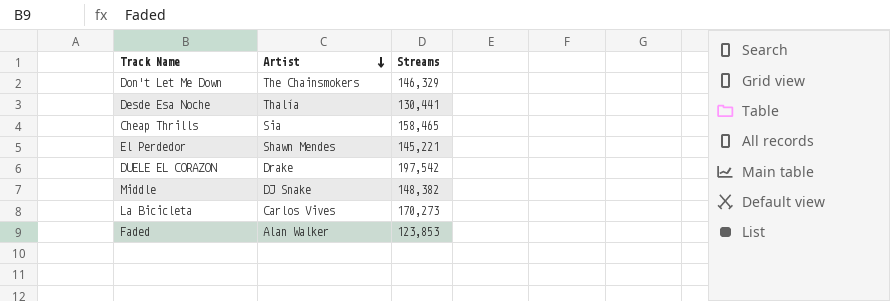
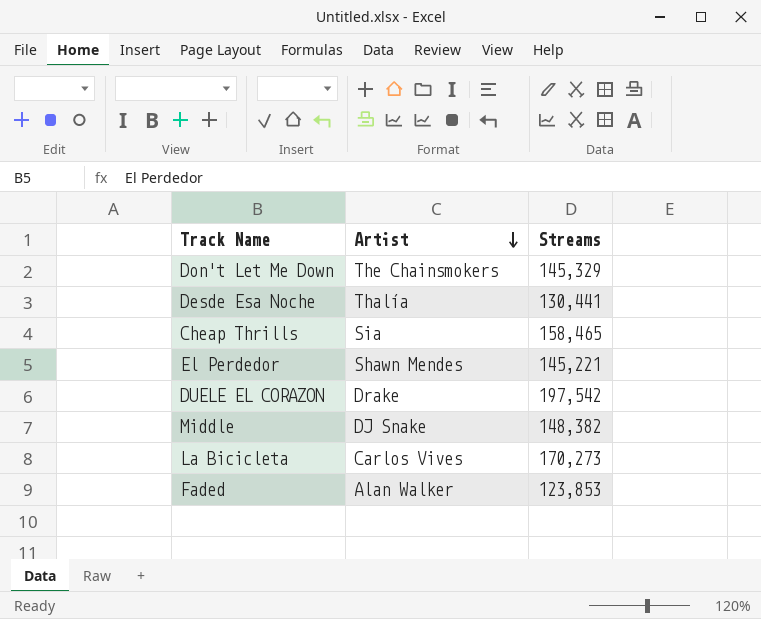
Don't Let Me Down | Streams: 146,329 -> 145,329

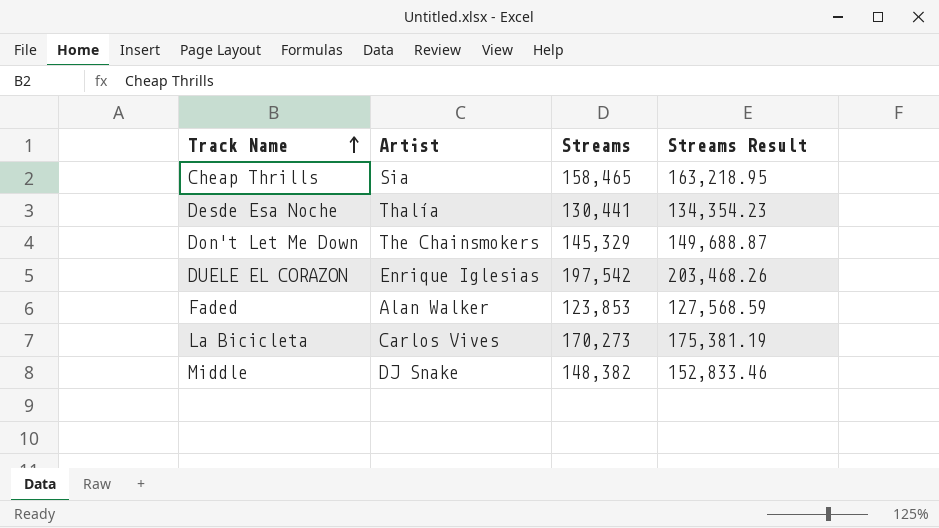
row order: Artist descending -> Track Name ascending
column Streams Result | formula: none -> [Streams] * 1.03
row El Perdedor: Shawn Mendes | 145,221 -> none
DUELE EL CORAZON | Artist: Drake -> Enrique Iglesias

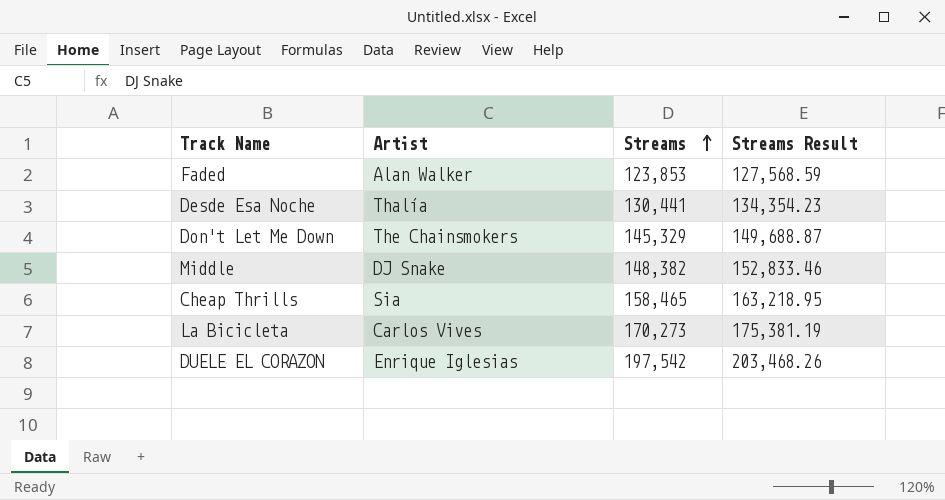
row order: Track Name ascending -> Streams ascending

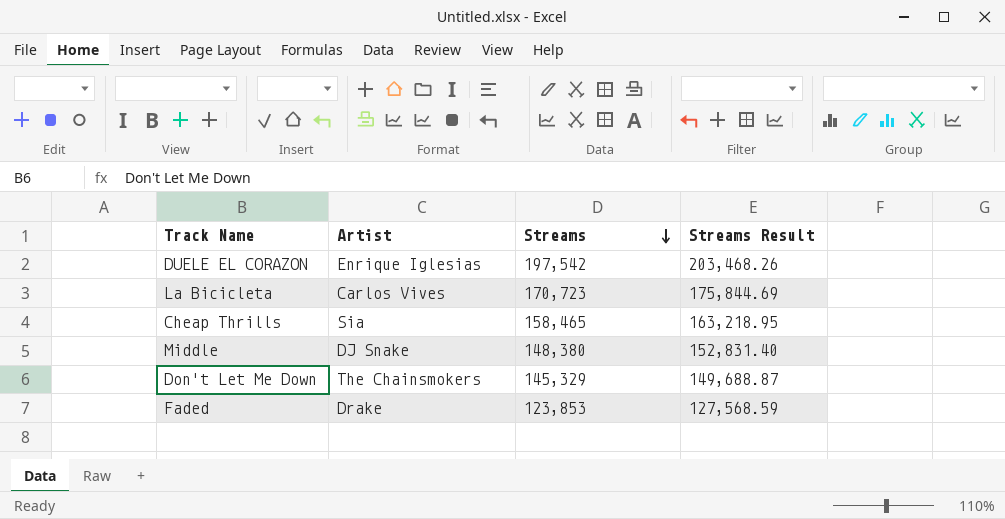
row order: Streams ascending -> Streams descending
row Desde Esa Noche: Thalía | 130,441 | 134,354.23 -> none
La Bicicleta | Streams: 170,273 -> 170,723
La Bicicleta | Streams Result: 175,381.19 -> 175,844.69
Middle | Streams: 148,382 -> 148,380
Middle | Streams Result: 152,833.46 -> 152,831.40
Faded | Artist: Alan Walker -> Drake

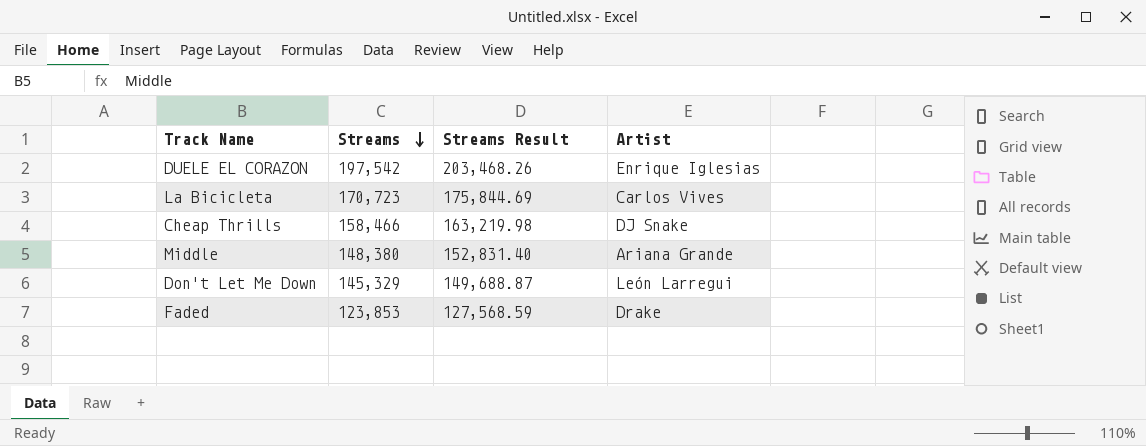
column Artist | position: 2 -> 4
Cheap Thrills | Streams: 158,465 -> 158,466
Cheap Thrills | Streams Result: 163,218.95 -> 163,219.98
Cheap Thrills | Artist: Sia -> DJ Snake
Middle | Artist: DJ Snake -> Ariana Grande
Don't Let Me Down | Artist: The Chainsmokers -> León Larregui

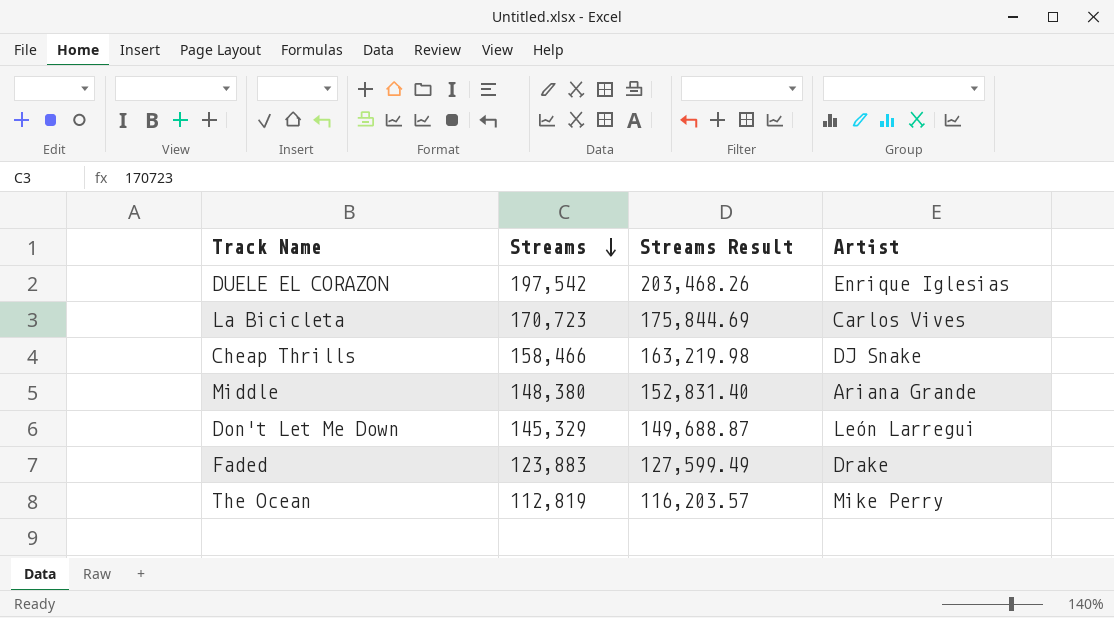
Faded | Streams: 123,853 -> 123,883
Faded | Streams Result: 127,568.59 -> 127,599.49
row The Ocean: none -> 112,819 | 116,203.57 | Mike Perry

